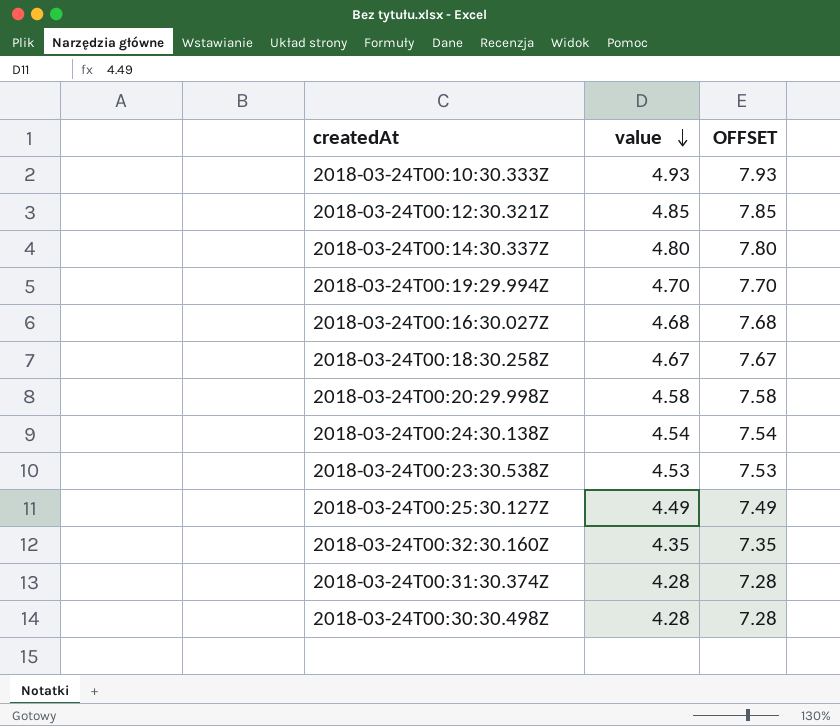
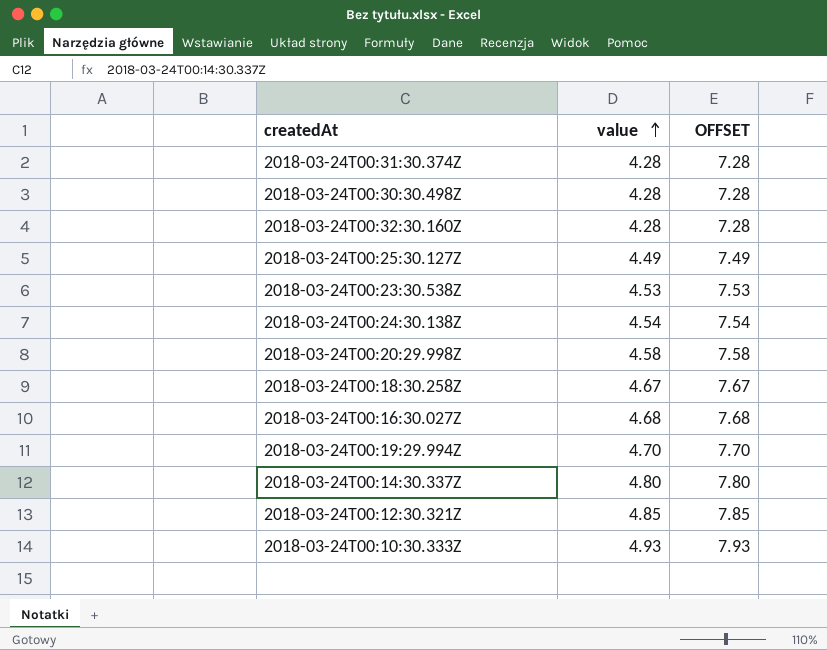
row order: value descending -> value ascending
2018-03-24T00:32:30.160Z | value: 4.35 -> 4.28
2018-03-24T00:32:30.160Z | OFFSET: 7.35 -> 7.28

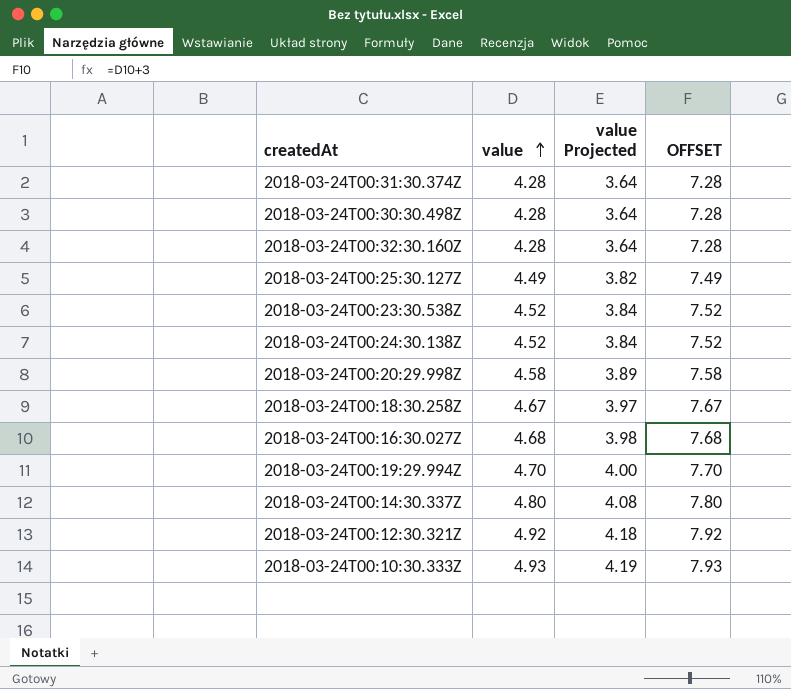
column value Projected | formula: none -> [value] * 0.85
2018-03-24T00:23:30.538Z | value: 4.53 -> 4.52
2018-03-24T00:23:30.538Z | OFFSET: 7.53 -> 7.52
2018-03-24T00:24:30.138Z | value: 4.54 -> 4.52
2018-03-24T00:24:30.138Z | OFFSET: 7.54 -> 7.52
2018-03-24T00:12:30.321Z | value: 4.85 -> 4.92
2018-03-24T00:12:30.321Z | OFFSET: 7.85 -> 7.92

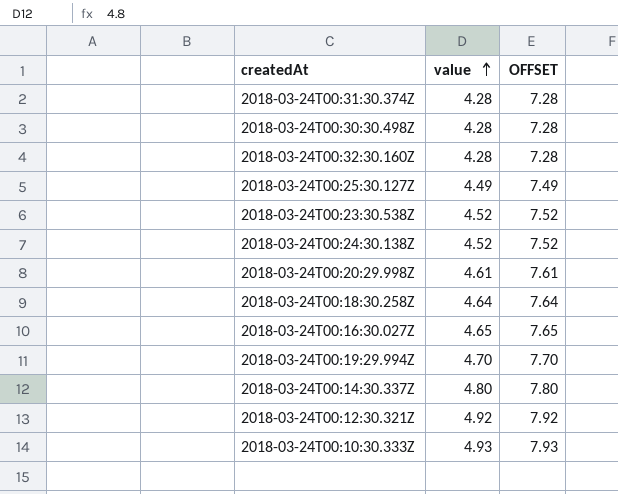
column value Projected | formula: [value] * 0.85 -> none
2018-03-24T00:20:29.998Z | value: 4.58 -> 4.61
2018-03-24T00:20:29.998Z | OFFSET: 7.58 -> 7.61
2018-03-24T00:18:30.258Z | value: 4.67 -> 4.64
2018-03-24T00:18:30.258Z | OFFSET: 7.67 -> 7.64
2018-03-24T00:16:30.027Z | value: 4.68 -> 4.65
2018-03-24T00:16:30.027Z | OFFSET: 7.68 -> 7.65

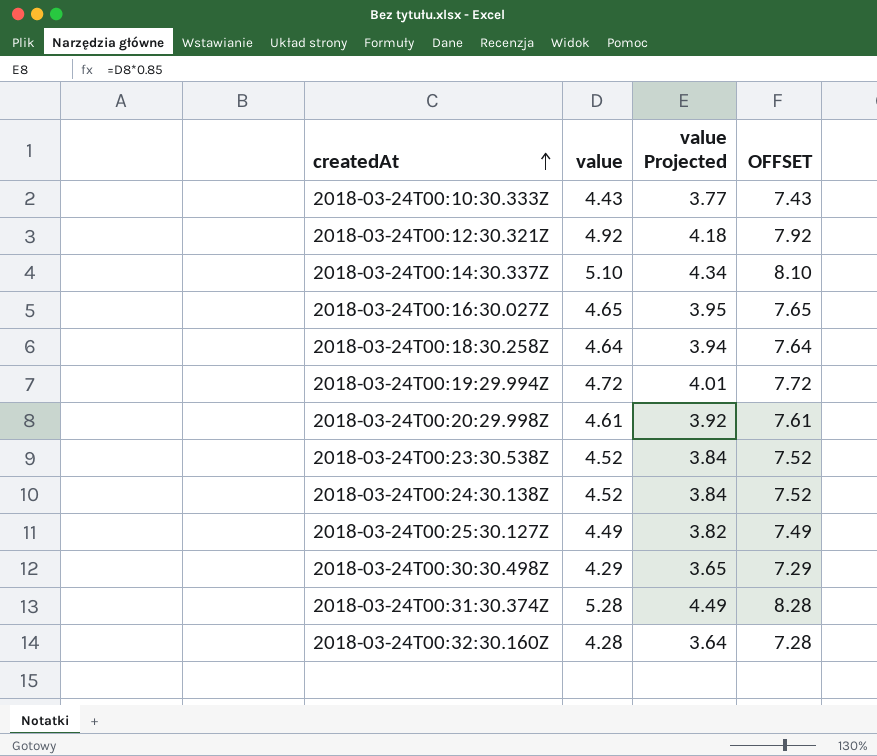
row order: value ascending -> createdAt ascending
column value Projected | formula: none -> [value] * 0.85
2018-03-24T00:10:30.333Z | value: 4.93 -> 4.43
2018-03-24T00:10:30.333Z | OFFSET: 7.93 -> 7.43
2018-03-24T00:14:30.337Z | value: 4.80 -> 5.10
2018-03-24T00:14:30.337Z | OFFSET: 7.80 -> 8.10
2018-03-24T00:19:29.994Z | value: 4.70 -> 4.72
2018-03-24T00:19:29.994Z | OFFSET: 7.70 -> 7.72
2018-03-24T00:30:30.498Z | value: 4.28 -> 4.29
2018-03-24T00:30:30.498Z | OFFSET: 7.28 -> 7.29
2018-03-24T00:31:30.374Z | value: 4.28 -> 5.28
2018-03-24T00:31:30.374Z | OFFSET: 7.28 -> 8.28

